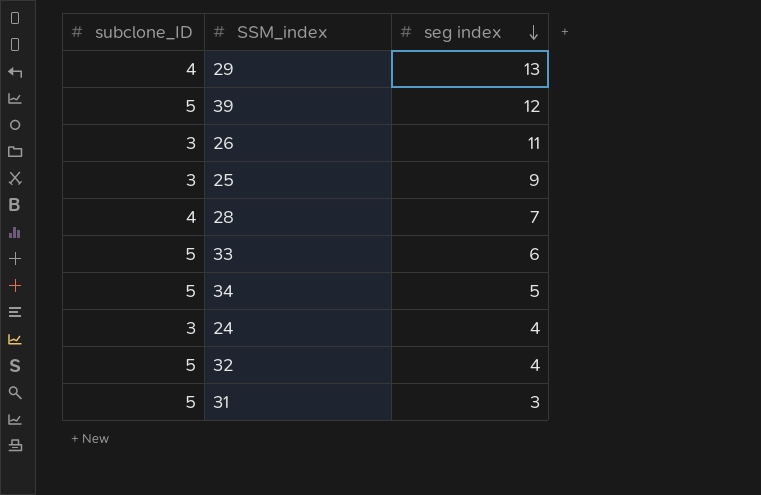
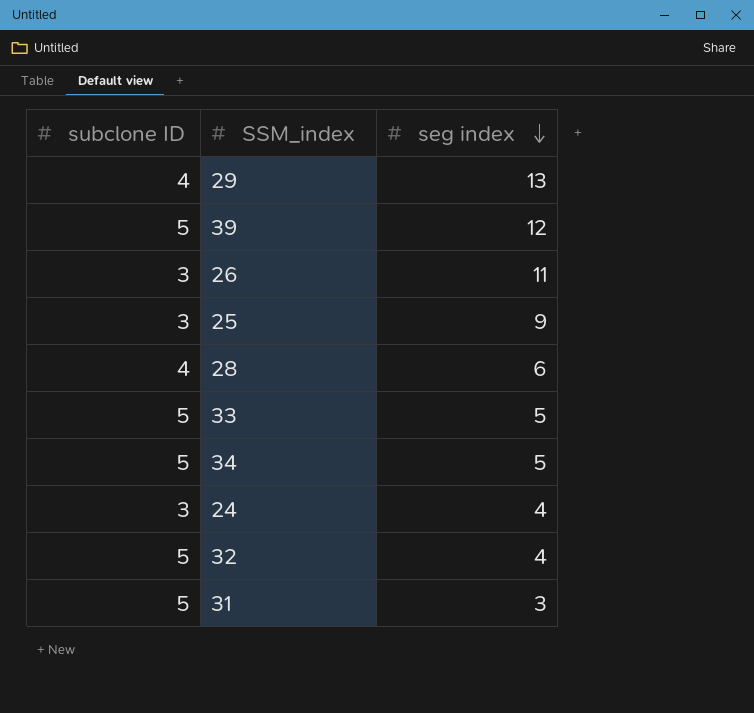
column name: subclone_ID -> subclone ID
28 | seg index: 7 -> 6
33 | seg index: 6 -> 5

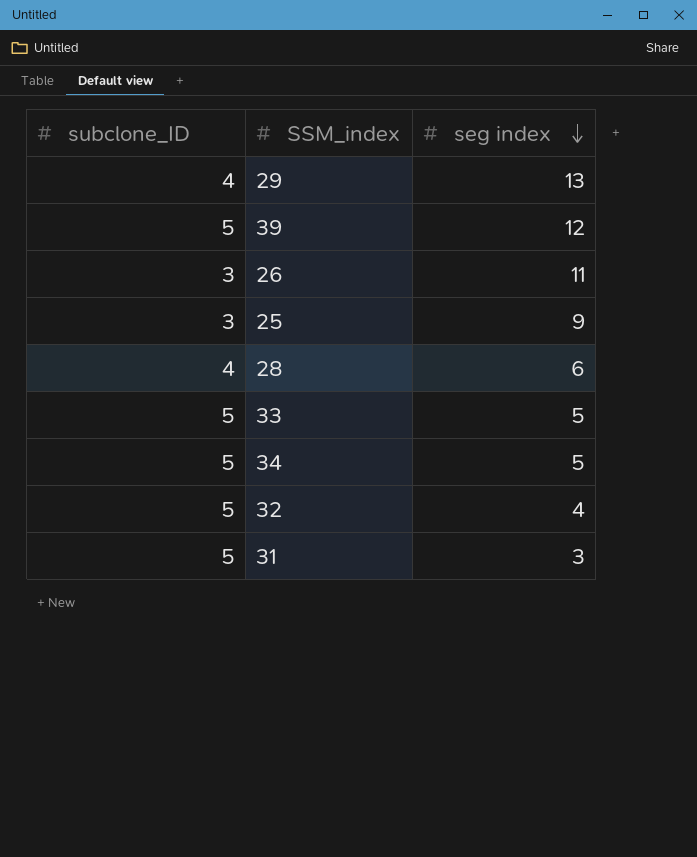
column name: subclone ID -> subclone_ID
row 24: 3 | 4 -> none

